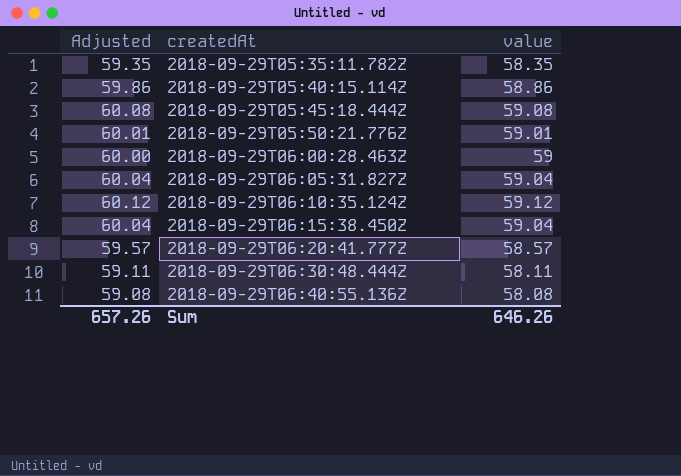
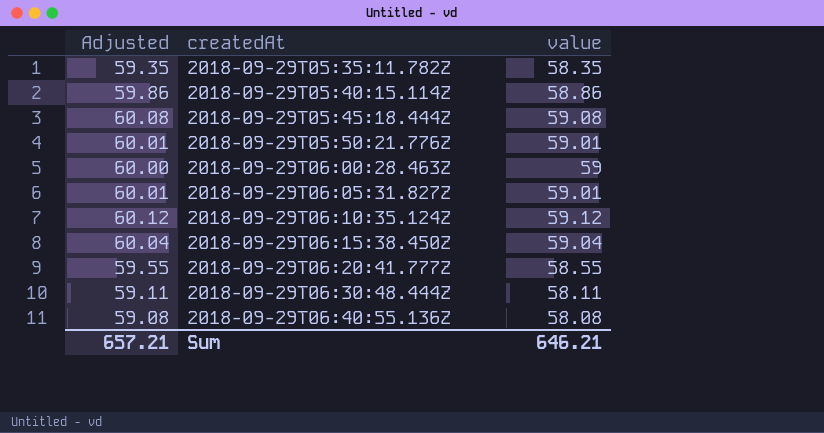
2018-09-29T06:05:31.827Z | Adjusted: 60.04 -> 60.01
2018-09-29T06:05:31.827Z | value: 59.04 -> 59.01
2018-09-29T06:20:41.777Z | Adjusted: 59.57 -> 59.55
2018-09-29T06:20:41.777Z | value: 58.57 -> 58.55
Sum | Adjusted: 657.26 -> 657.21
Sum | value: 646.26 -> 646.21

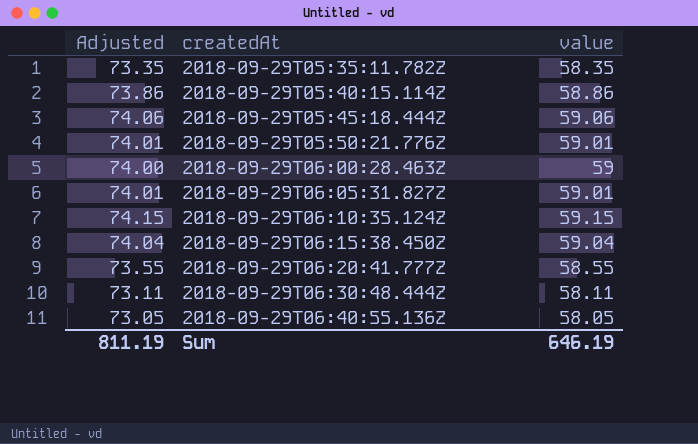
column Adjusted | formula: [value] + 1 -> [value] + 15
2018-09-29T05:45:18.444Z | value: 59.08 -> 59.06
2018-09-29T06:10:35.124Z | value: 59.12 -> 59.15
2018-09-29T06:40:55.136Z | value: 58.08 -> 58.05
Sum | Adjusted: 657.21 -> 811.19
Sum | value: 646.21 -> 646.19

